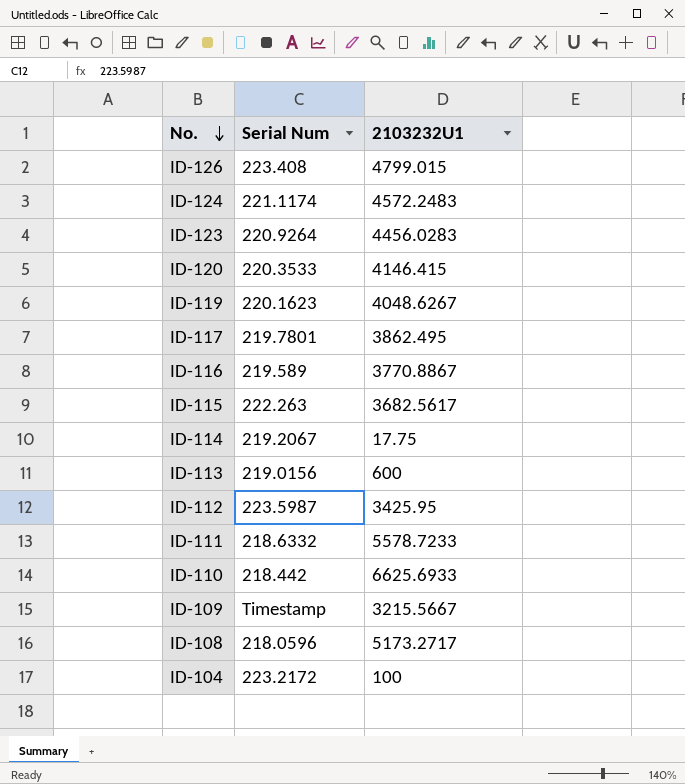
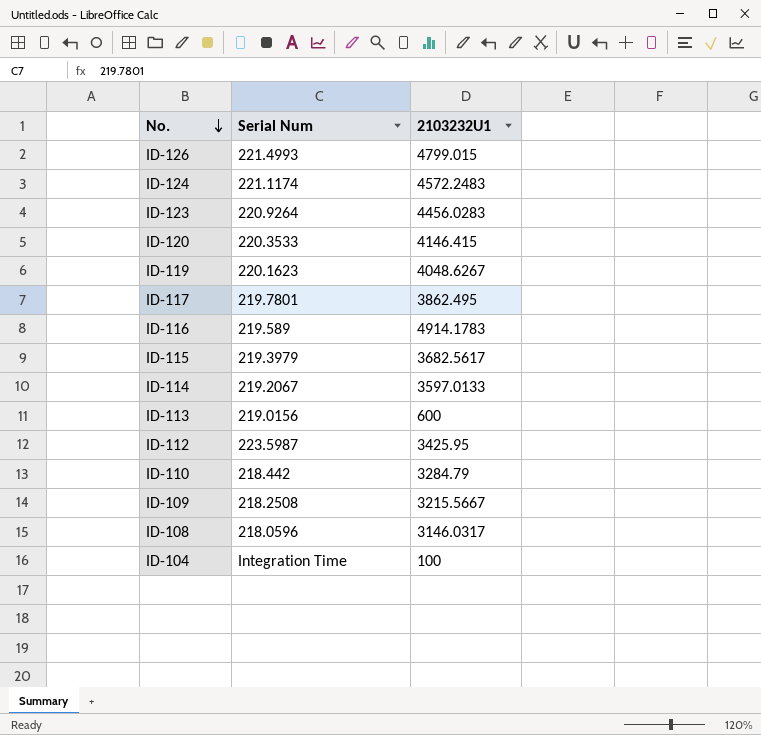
row ID-111: 218.6332 | 5578.7233 -> none
ID-126 | Serial Num: 223.408 -> 221.4993
ID-116 | 2103232U1: 3770.8867 -> 4914.1783
ID-115 | Serial Num: 222.263 -> 219.3979
ID-114 | 2103232U1: 17.75 -> 3597.0133
ID-110 | 2103232U1: 6625.6933 -> 3284.79
ID-109 | Serial Num: Timestamp -> 218.2508
ID-108 | 2103232U1: 5173.2717 -> 3146.0317
ID-104 | Serial Num: 223.2172 -> Integration Time

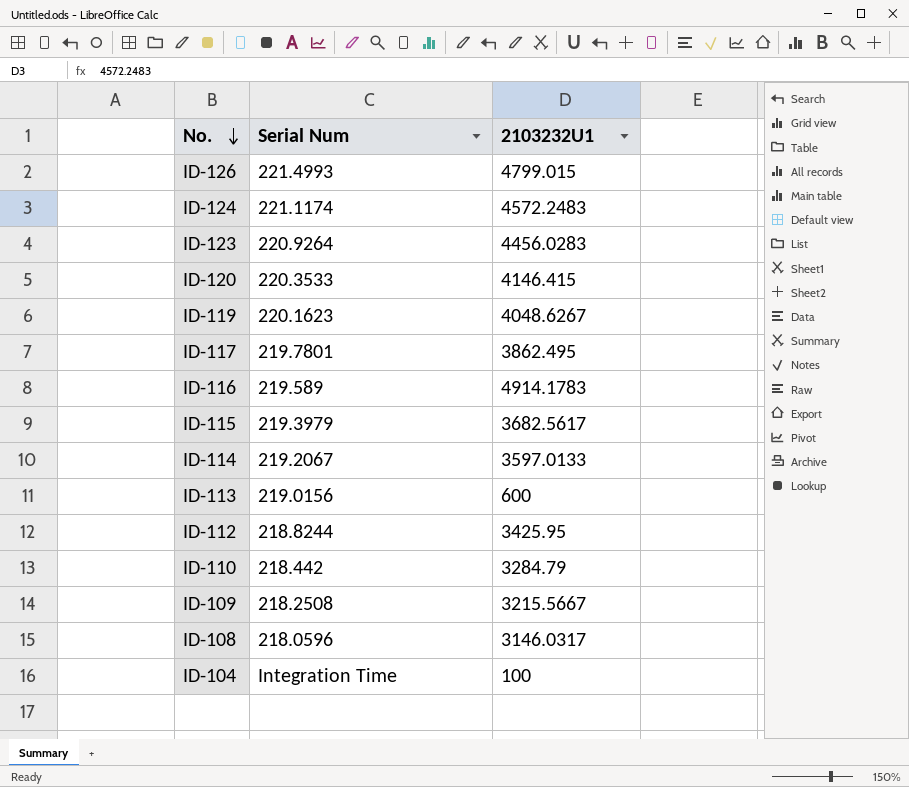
ID-112 | Serial Num: 223.5987 -> 218.8244

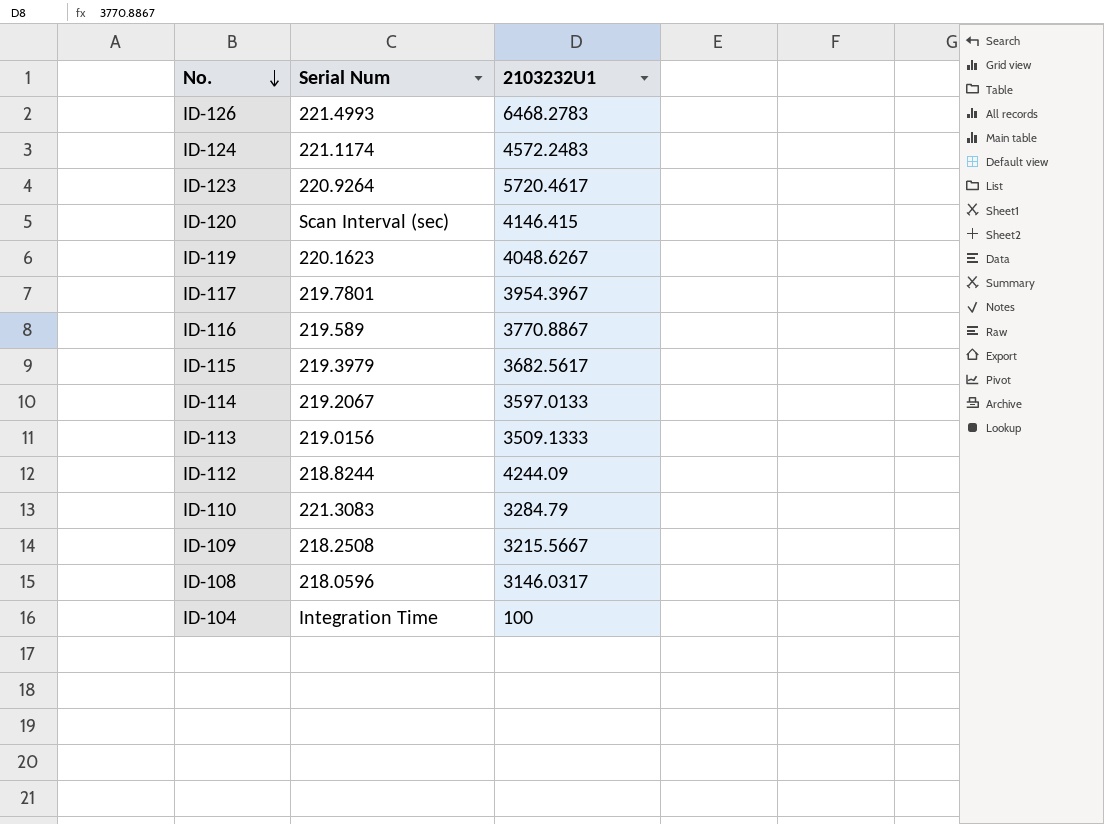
ID-126 | 2103232U1: 4799.015 -> 6468.2783
ID-123 | 2103232U1: 4456.0283 -> 5720.4617
ID-120 | Serial Num: 220.3533 -> Scan Interval (sec)
ID-117 | 2103232U1: 3862.495 -> 3954.3967
ID-116 | 2103232U1: 4914.1783 -> 3770.8867
ID-113 | 2103232U1: 600 -> 3509.1333
ID-112 | 2103232U1: 3425.95 -> 4244.09
ID-110 | Serial Num: 218.442 -> 221.3083

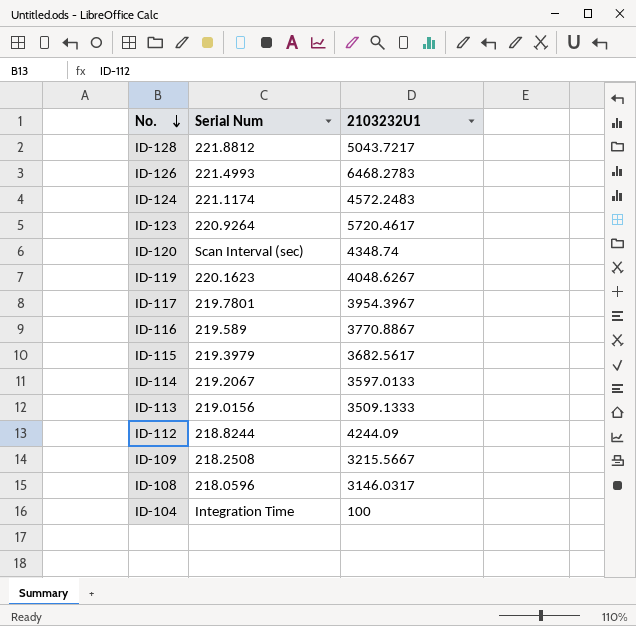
row ID-110: 221.3083 | 3284.79 -> none
row ID-128: none -> 221.8812 | 5043.7217
ID-120 | 2103232U1: 4146.415 -> 4348.74

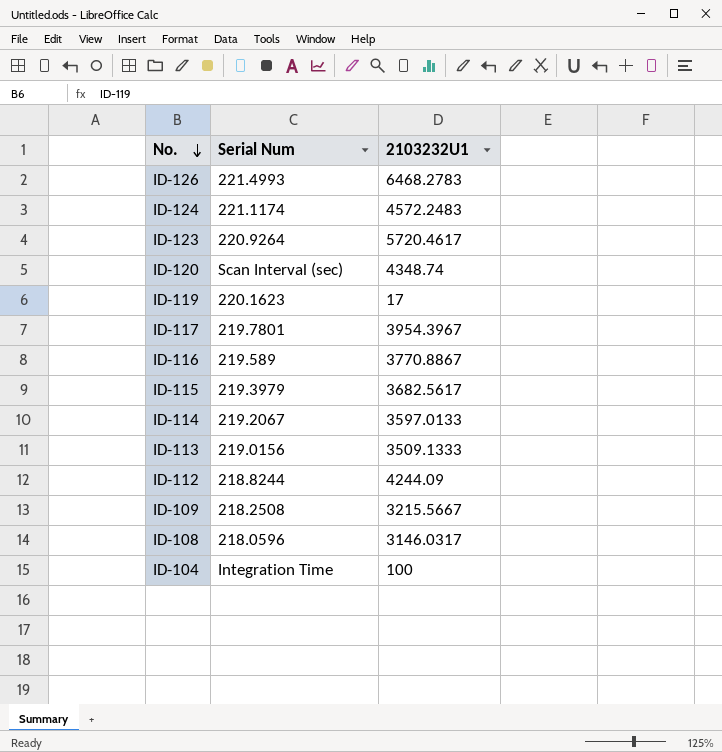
row ID-128: 221.8812 | 5043.7217 -> none
ID-119 | 2103232U1: 4048.6267 -> 17

